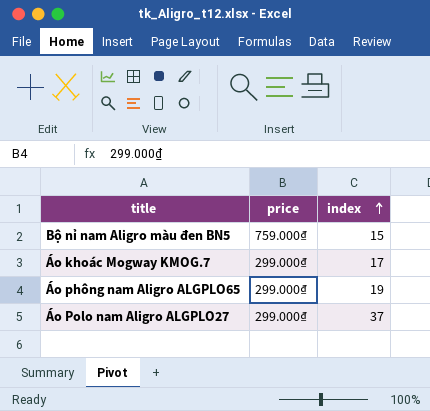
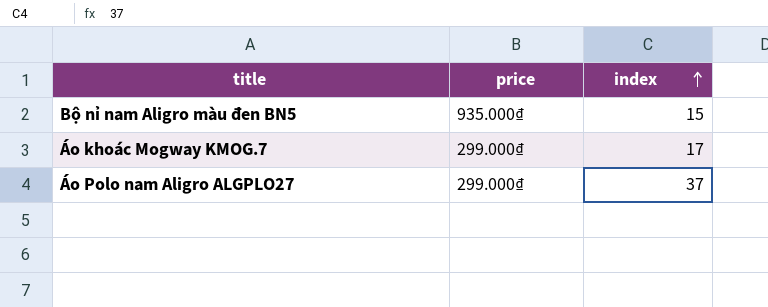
row Áo phông nam Aligro ALGPLO65: 299.000₫ | 19 -> none
Bộ nỉ nam Aligro màu đen BN5 | price: 759.000₫ -> 935.000₫

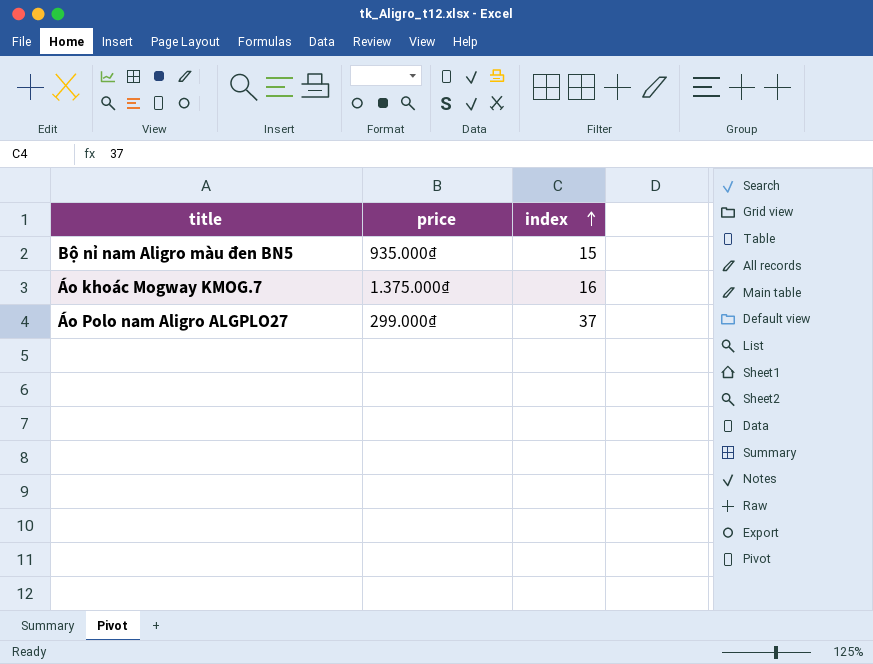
Áo khoác Mogway KMOG.7 | price: 299.000₫ -> 1.375.000₫
Áo khoác Mogway KMOG.7 | index: 17 -> 16

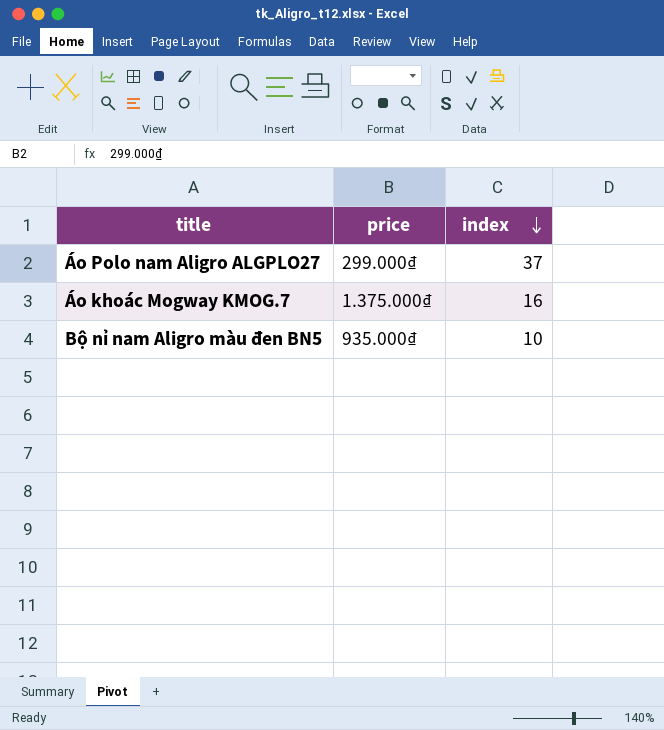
row order: index ascending -> index descending
Bộ nỉ nam Aligro màu đen BN5 | index: 15 -> 10

